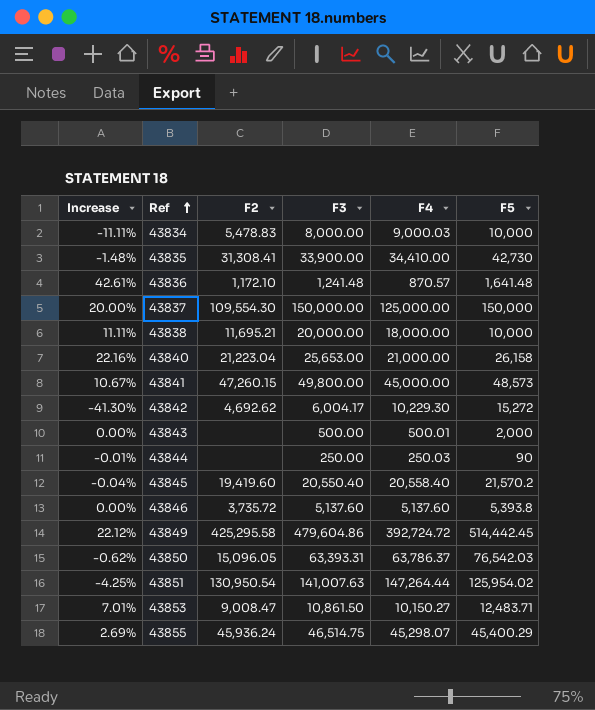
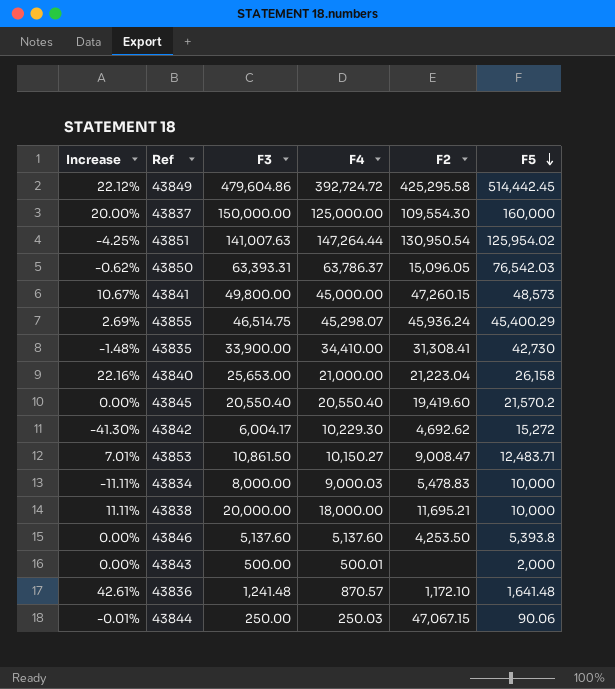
row order: Ref ascending -> F5 descending
column F2 | position: 3 -> 5
43837 | F5: 150,000 -> 160,000
43845 | Increase: -0.04% -> 0.00%
43845 | F4: 20,558.40 -> 20,550.40
43846 | F2: 3,735.72 -> 4,253.50
43844 | F2: none -> 47,067.15
43844 | F5: 90 -> 90.06

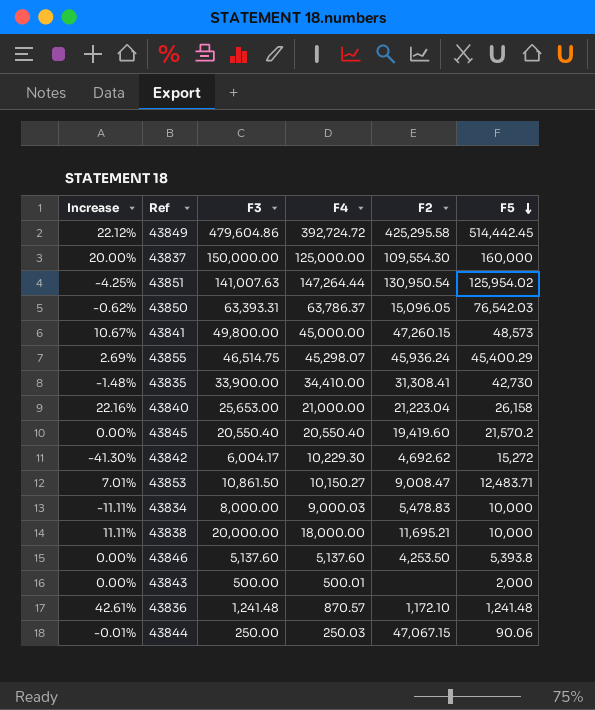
43836 | F5: 1,641.48 -> 1,241.48

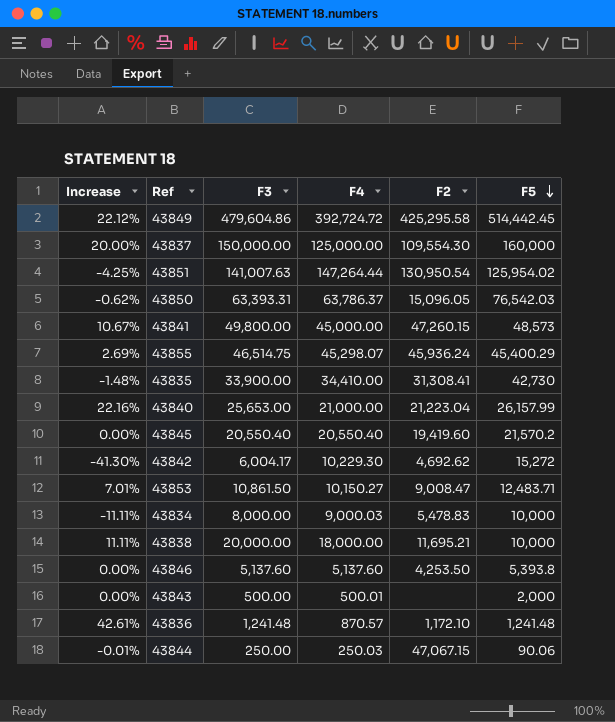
43840 | F5: 26,158 -> 26,157.99

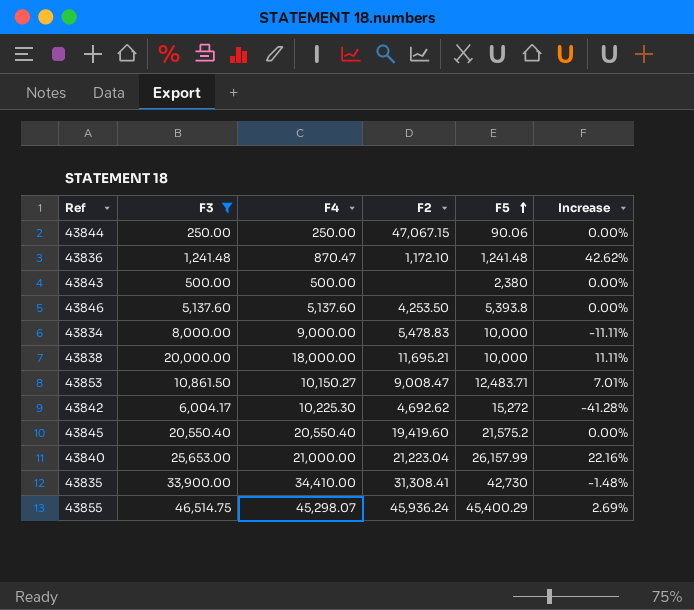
filter: none -> F3 <= 46,514.75
row order: F5 descending -> F5 ascending
column Increase | position: 1 -> 6
43844 | F4: 250.03 -> 250.00
43844 | Increase: -0.01% -> 0.00%
43836 | F4: 870.57 -> 870.47
43836 | Increase: 42.61% -> 42.62%
43843 | F4: 500.01 -> 500.00
43843 | F5: 2,000 -> 2,380
43834 | F4: 9,000.03 -> 9,000.00
43842 | F4: 10,229.30 -> 10,225.30
43842 | Increase: -41.30% -> -41.28%
43845 | F5: 21,570.2 -> 21,575.2

